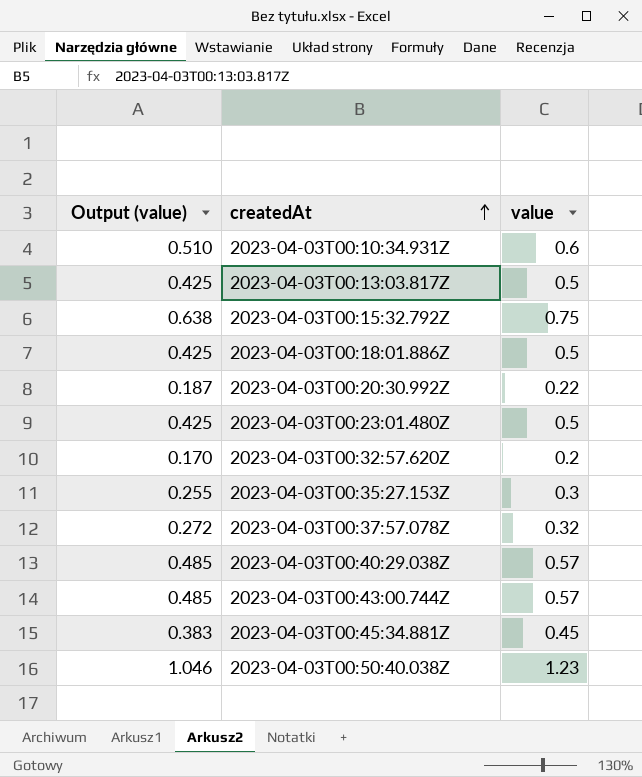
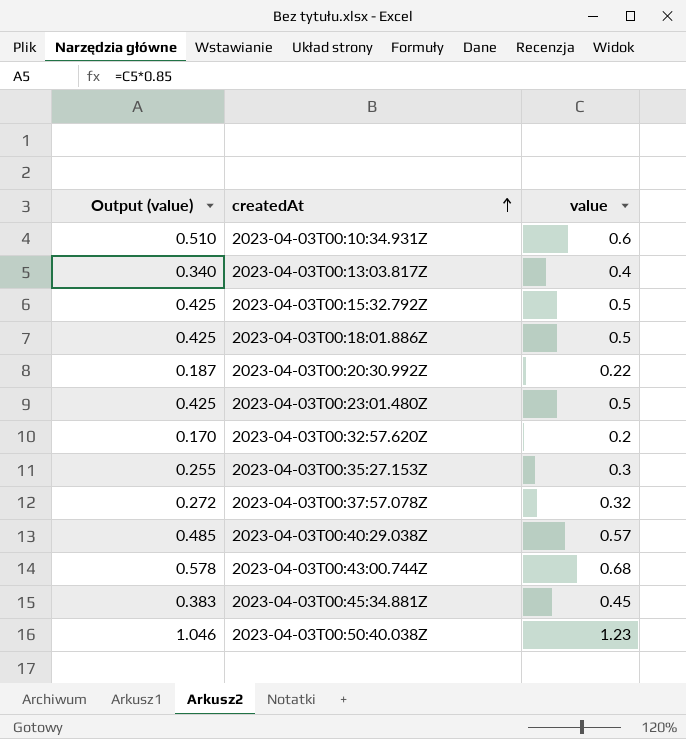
2023-04-03T00:13:03.817Z | Output (value): 0.425 -> 0.340
2023-04-03T00:13:03.817Z | value: 0.5 -> 0.4
2023-04-03T00:15:32.792Z | Output (value): 0.638 -> 0.425
2023-04-03T00:15:32.792Z | value: 0.75 -> 0.5
2023-04-03T00:43:00.744Z | Output (value): 0.485 -> 0.578
2023-04-03T00:43:00.744Z | value: 0.57 -> 0.68

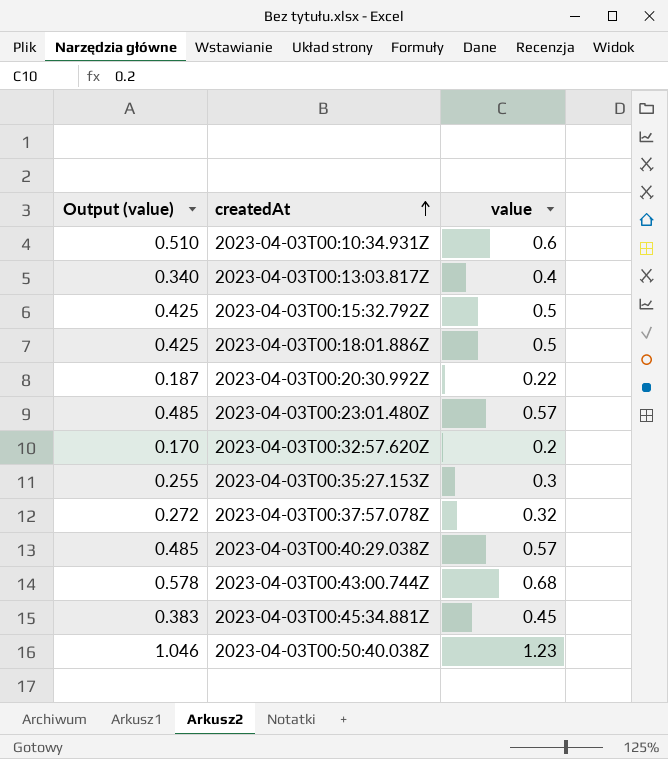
2023-04-03T00:23:01.480Z | Output (value): 0.425 -> 0.485
2023-04-03T00:23:01.480Z | value: 0.5 -> 0.57

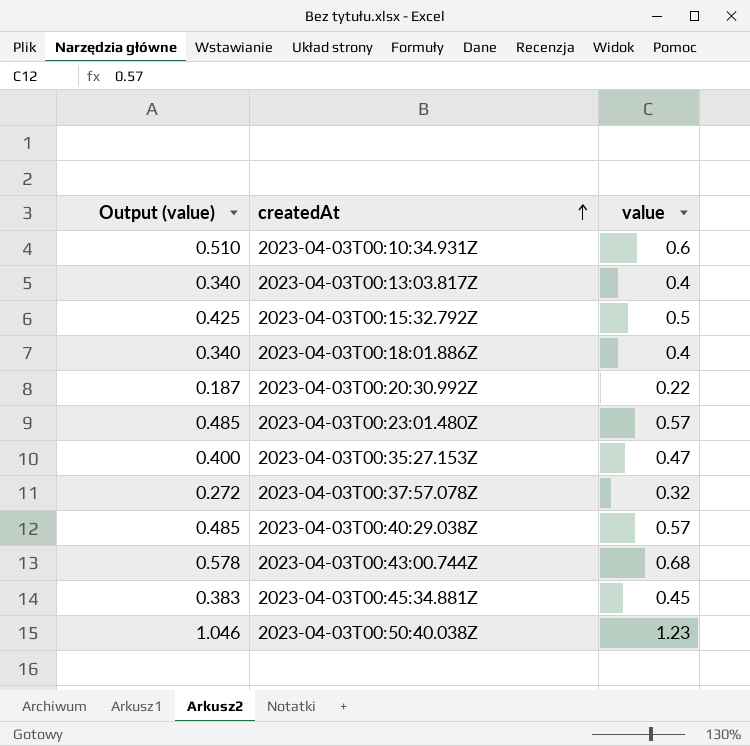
row 2023-04-03T00:32:57.620Z: 0.170 | 0.2 -> none
2023-04-03T00:18:01.886Z | Output (value): 0.425 -> 0.340
2023-04-03T00:18:01.886Z | value: 0.5 -> 0.4
2023-04-03T00:35:27.153Z | Output (value): 0.255 -> 0.400
2023-04-03T00:35:27.153Z | value: 0.3 -> 0.47

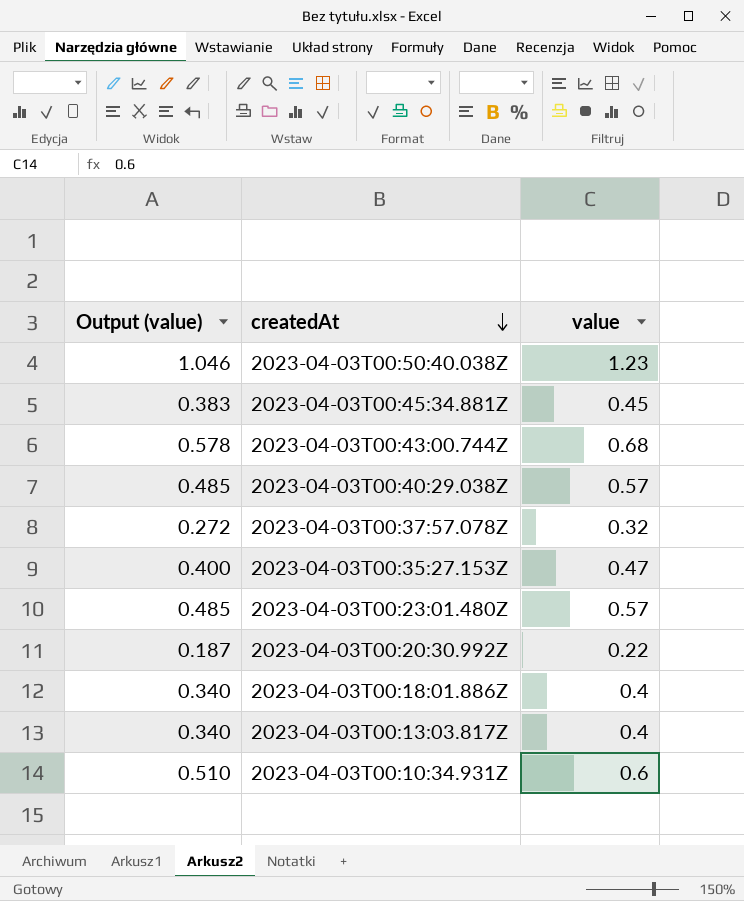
row order: createdAt ascending -> createdAt descending
row 2023-04-03T00:15:32.792Z: 0.425 | 0.5 -> none

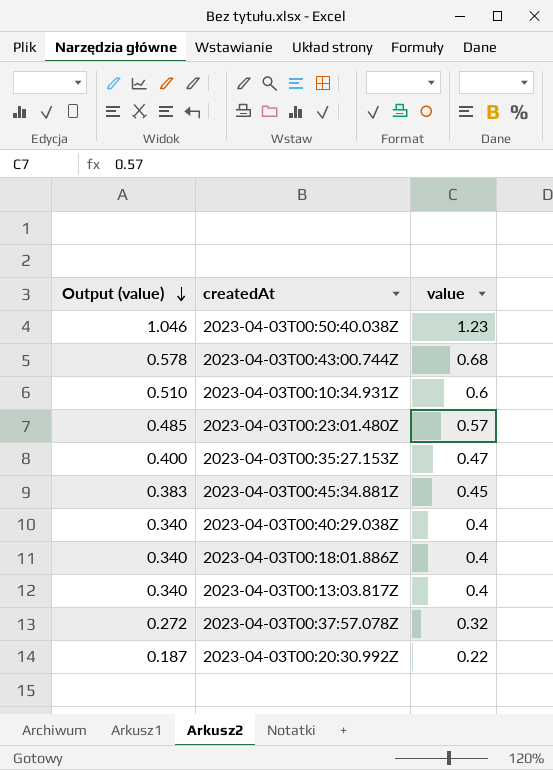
row order: createdAt descending -> Output (value) descending
2023-04-03T00:40:29.038Z | Output (value): 0.485 -> 0.340
2023-04-03T00:40:29.038Z | value: 0.57 -> 0.4

